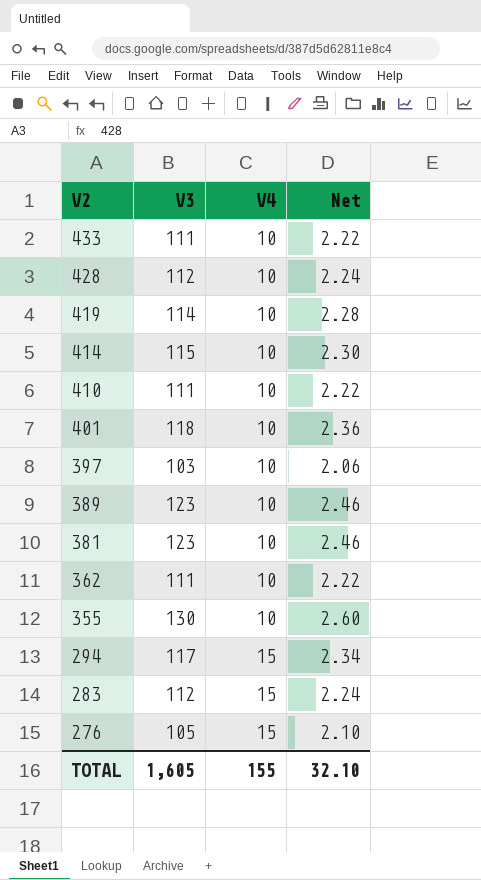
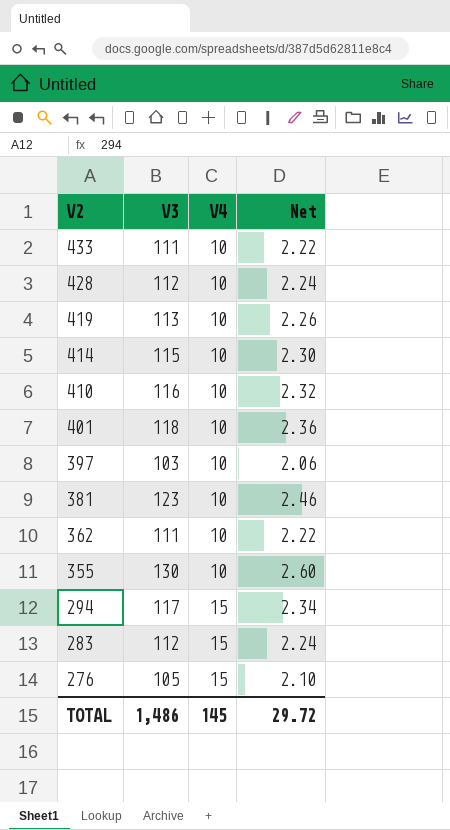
row 389: 123 | 10 | 2.46 -> none
419 | V3: 114 -> 113
419 | Net: 2.28 -> 2.26
410 | V3: 111 -> 116
410 | Net: 2.22 -> 2.32
TOTAL | V3: 1,605 -> 1,486
TOTAL | V4: 155 -> 145
TOTAL | Net: 32.10 -> 29.72

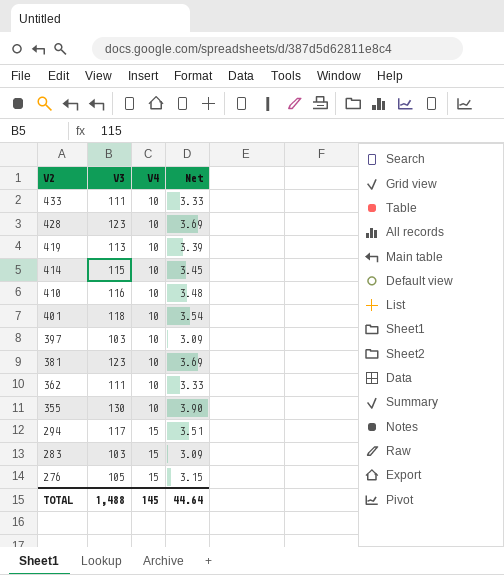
column Net | formula: [V3] * 0.02 -> [V3] * 0.03
428 | V3: 112 -> 123
283 | V3: 112 -> 103
TOTAL | V3: 1,486 -> 1,488
TOTAL | Net: 29.72 -> 44.64

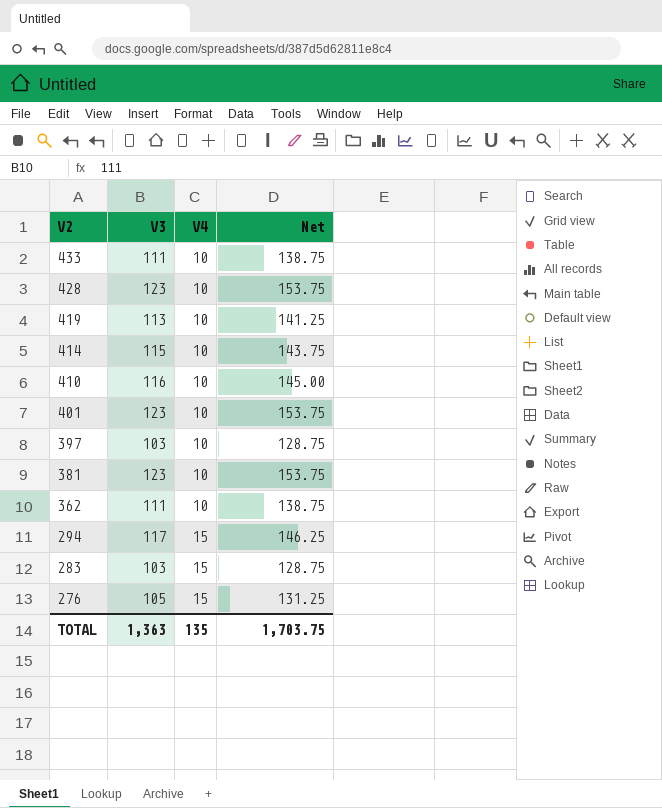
column Net | formula: [V3] * 0.03 -> [V3] * 1.25
row 355: 130 | 10 | 3.90 -> none
401 | V3: 118 -> 123
TOTAL | V3: 1,488 -> 1,363
TOTAL | V4: 145 -> 135
TOTAL | Net: 44.64 -> 1,703.75

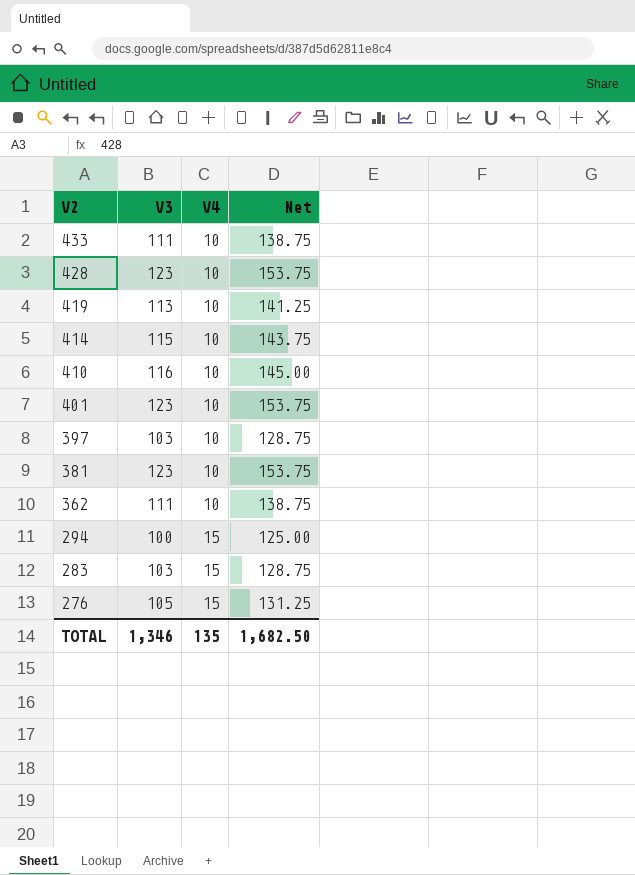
294 | V3: 117 -> 100
294 | Net: 146.25 -> 125.00
TOTAL | V3: 1,363 -> 1,346
TOTAL | Net: 1,703.75 -> 1,682.50

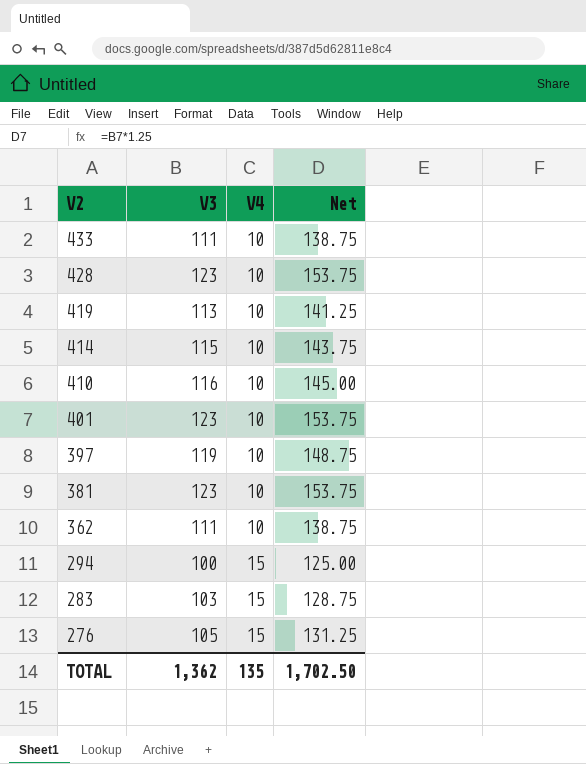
397 | V3: 103 -> 119
397 | Net: 128.75 -> 148.75
TOTAL | V3: 1,346 -> 1,362
TOTAL | Net: 1,682.50 -> 1,702.50

